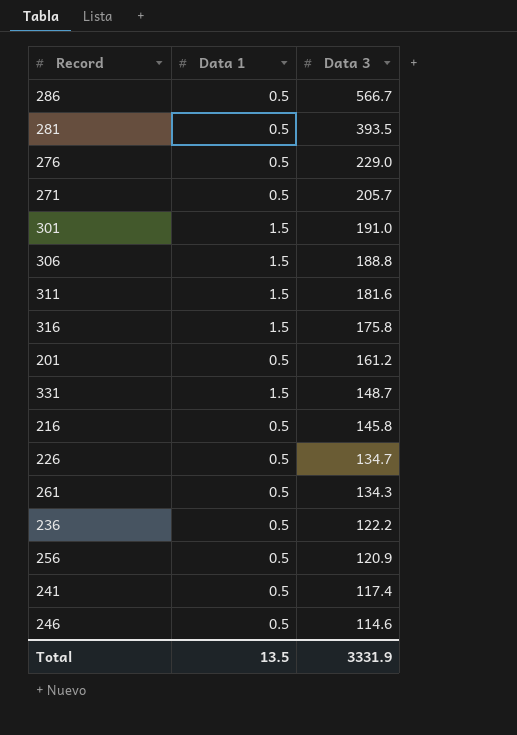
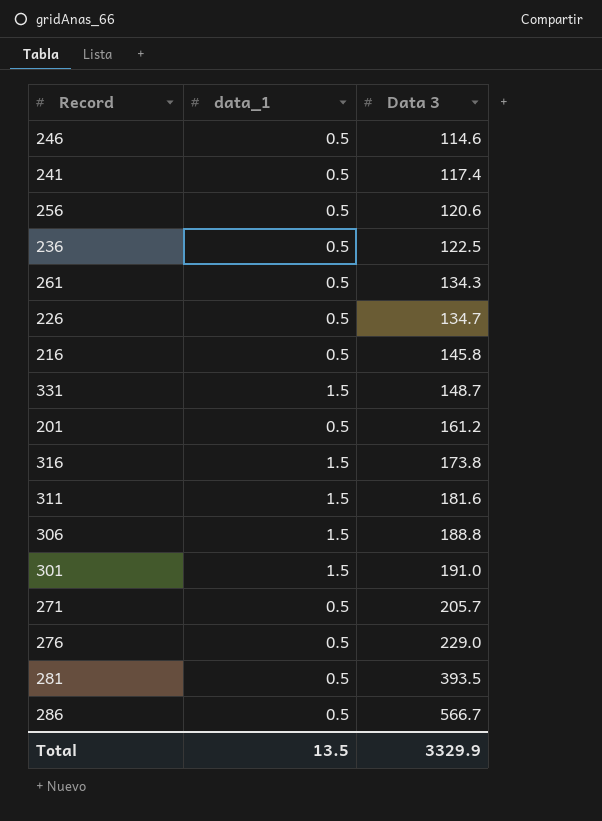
row order: Data 3 descending -> Data 3 ascending
column name: Data 1 -> data_1
256 | Data 3: 120.9 -> 120.6
236 | Data 3: 122.2 -> 122.5
316 | Data 3: 175.8 -> 173.8
Total | Data 3: 3331.9 -> 3329.9

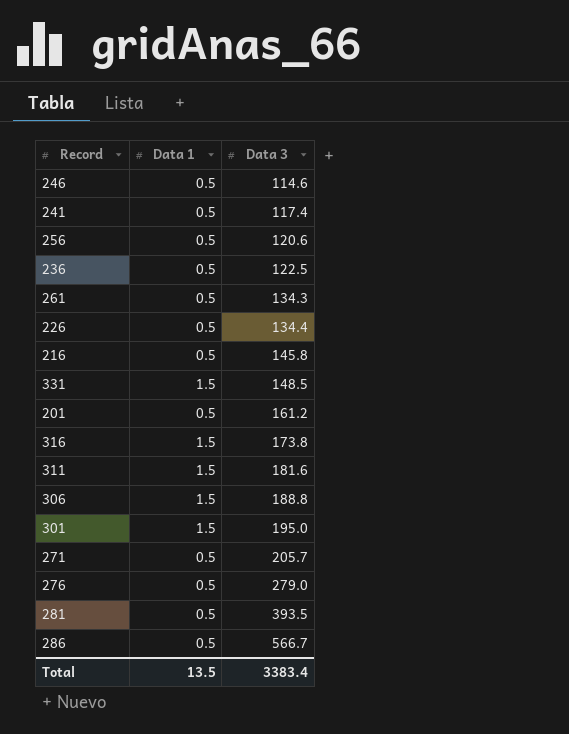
column name: data_1 -> Data 1
226 | Data 3: 134.7 -> 134.4
331 | Data 3: 148.7 -> 148.5
301 | Data 3: 191.0 -> 195.0
276 | Data 3: 229.0 -> 279.0
Total | Data 3: 3329.9 -> 3383.4

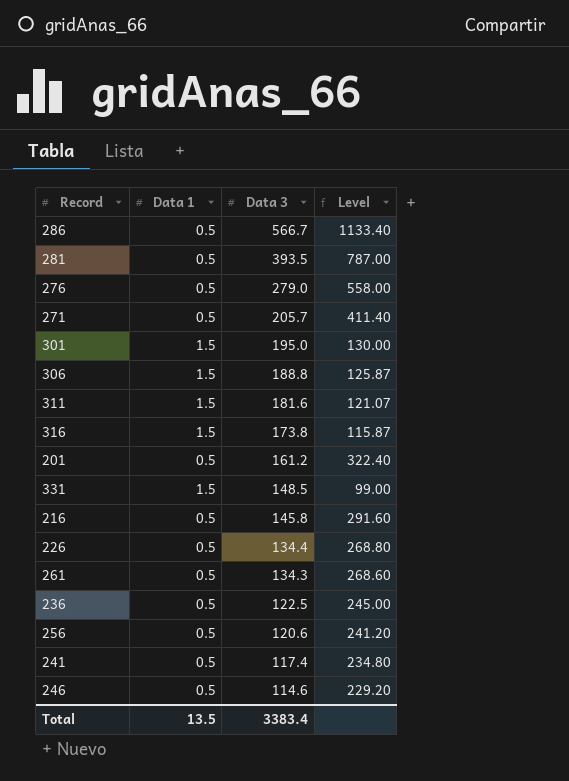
row order: Data 3 ascending -> Data 3 descending
column Level | formula: none -> [Data 3] / [Data 1]

